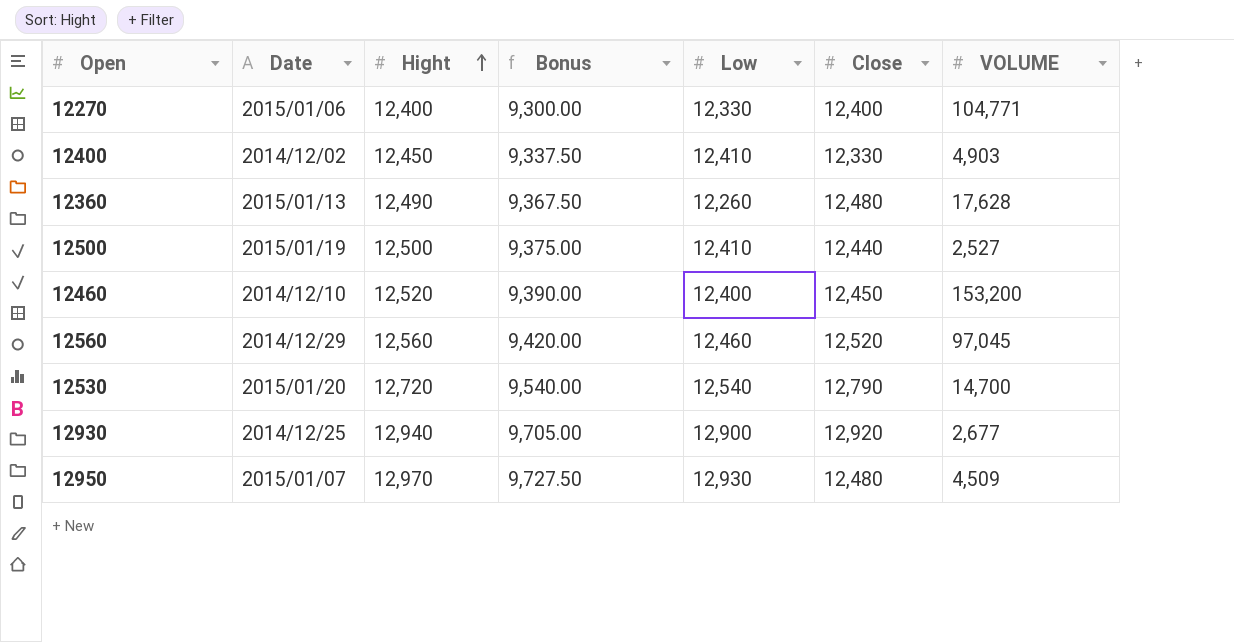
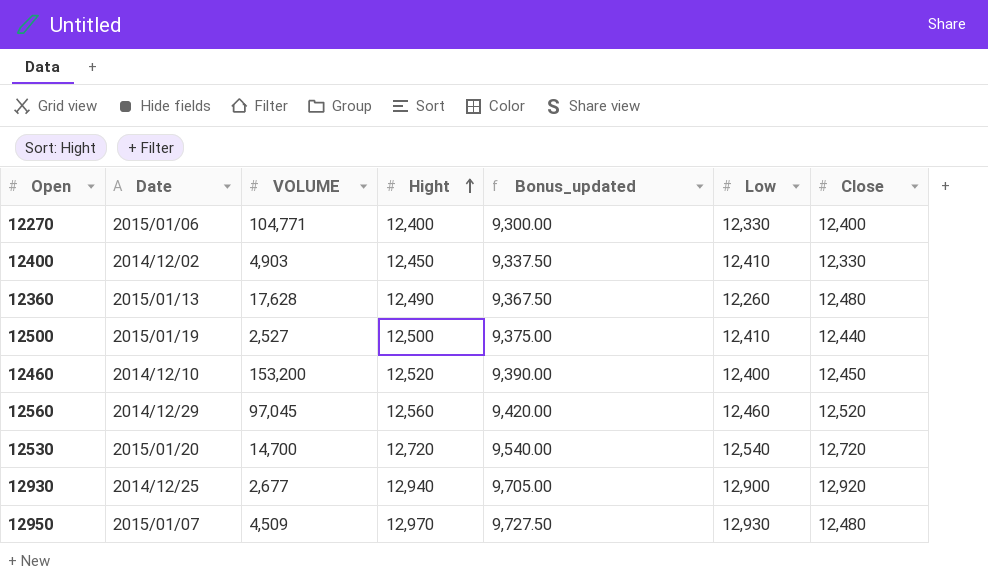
column VOLUME | position: 7 -> 3
column name: Bonus -> Bonus_updated
12530 | Close: 12,790 -> 12,720

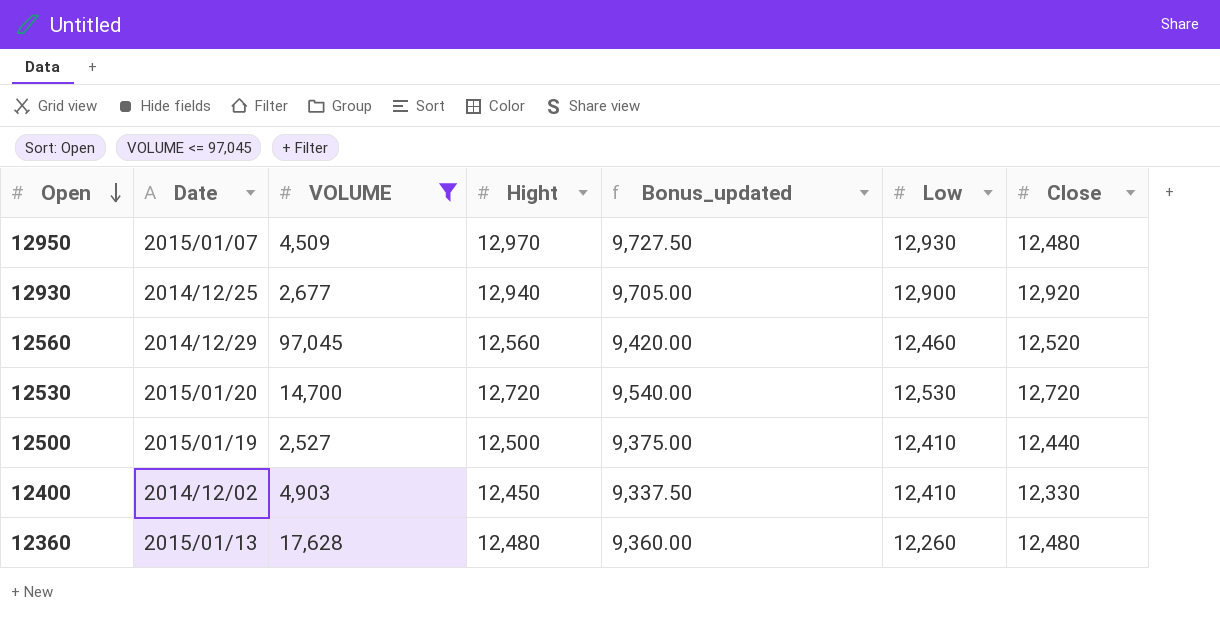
filter: none -> VOLUME <= 97,045
row order: Hight ascending -> Open descending
12530 | Low: 12,540 -> 12,530
12360 | Hight: 12,490 -> 12,480
12360 | Bonus_updated: 9,367.50 -> 9,360.00

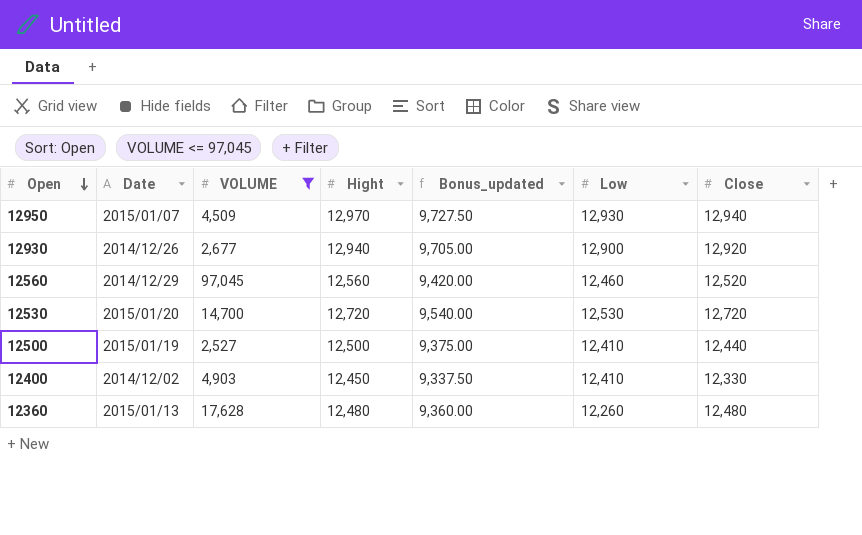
12950 | Close: 12,480 -> 12,940
12930 | Date: 2014/12/25 -> 2014/12/26

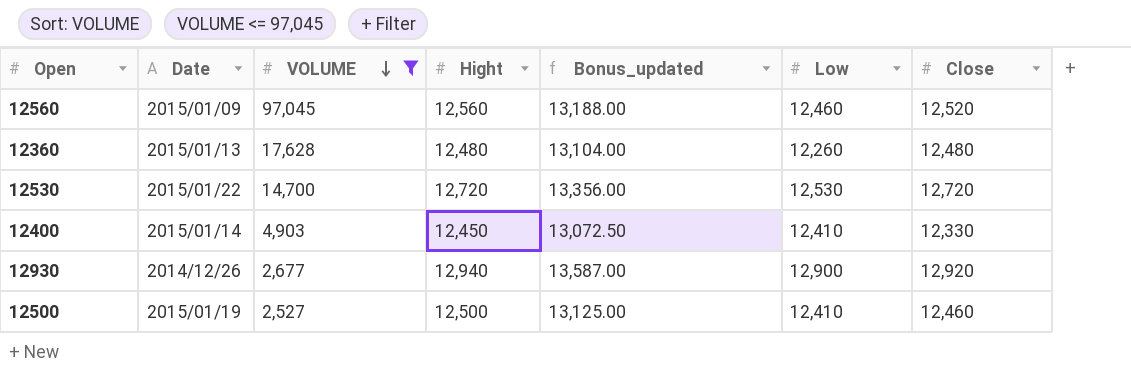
row order: Open descending -> VOLUME descending
column Bonus_updated | formula: [Hight] * 0.75 -> [Hight] * 1.05
row 12950: 2015/01/07 | 4,509 | 12,970 | 9,727.50 | 12,930 | 12,940 -> none
12560 | Date: 2014/12/29 -> 2015/01/09
12530 | Date: 2015/01/20 -> 2015/01/22
12400 | Date: 2014/12/02 -> 2015/01/14
12500 | Close: 12,440 -> 12,460

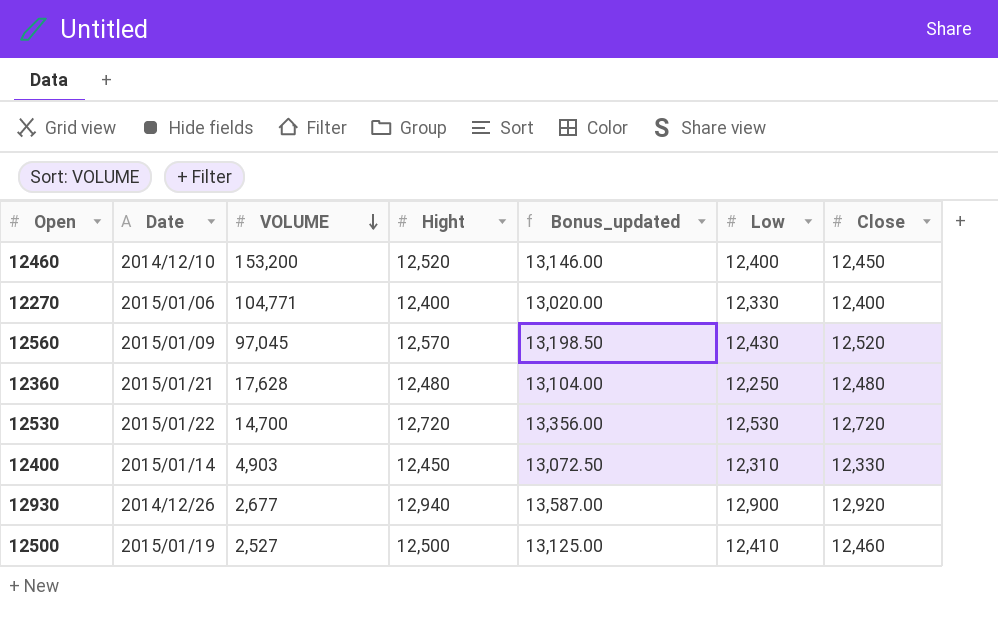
filter: VOLUME <= 97,045 -> none
12560 | Hight: 12,560 -> 12,570
12560 | Bonus_updated: 13,188.00 -> 13,198.50
12560 | Low: 12,460 -> 12,430
12360 | Date: 2015/01/13 -> 2015/01/21
12360 | Low: 12,260 -> 12,250
12400 | Low: 12,410 -> 12,310

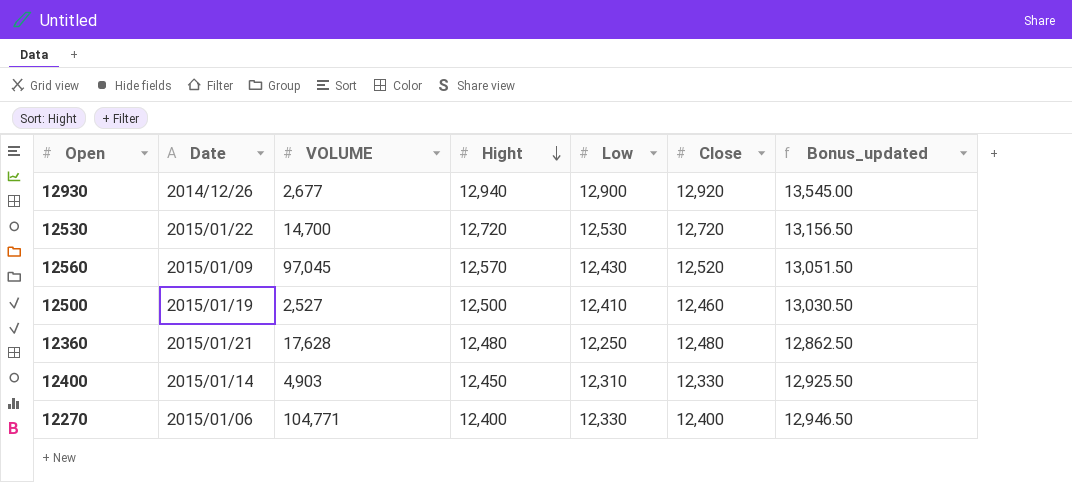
row order: VOLUME descending -> Hight descending
column Bonus_updated | formula: [Hight] * 1.05 -> [Low] * 1.05
column Bonus_updated | position: 5 -> 7
row 12460: 2014/12/10 | 153,200 | 12,520 | 13,146.00 | 12,400 | 12,450 -> none

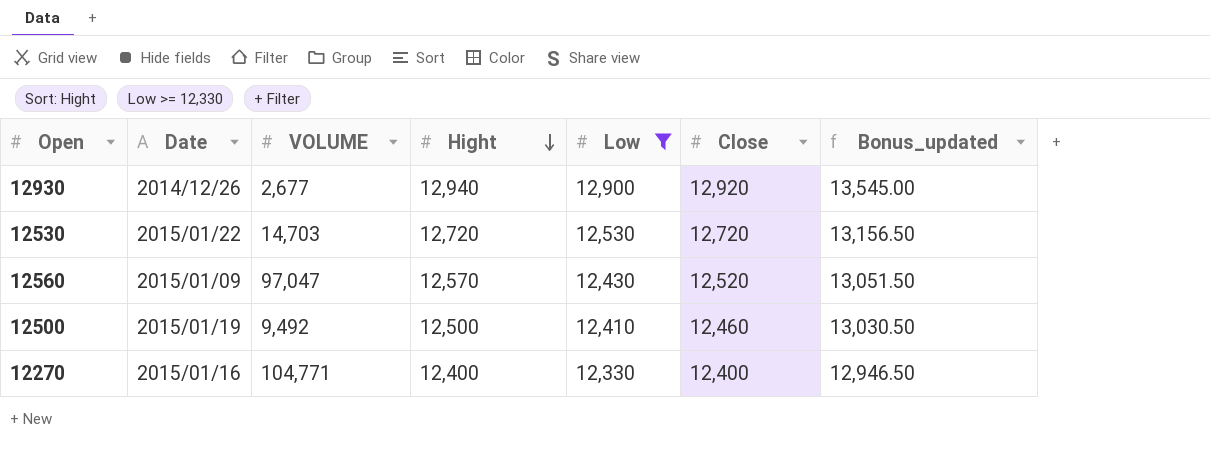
filter: none -> Low >= 12,330
12530 | VOLUME: 14,700 -> 14,703
12560 | VOLUME: 97,045 -> 97,047
12500 | VOLUME: 2,527 -> 9,492
12270 | Date: 2015/01/06 -> 2015/01/16

